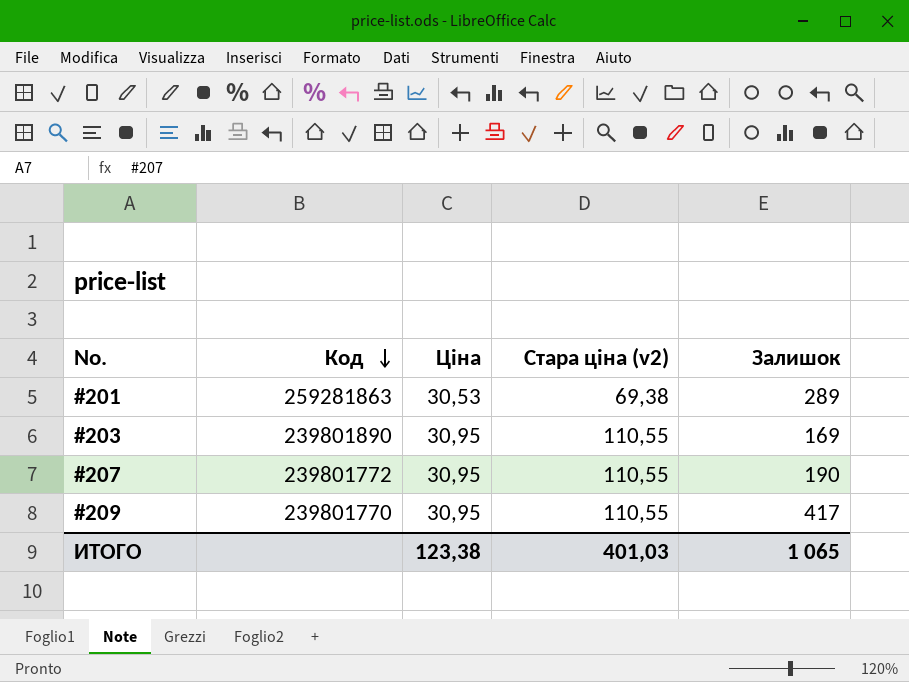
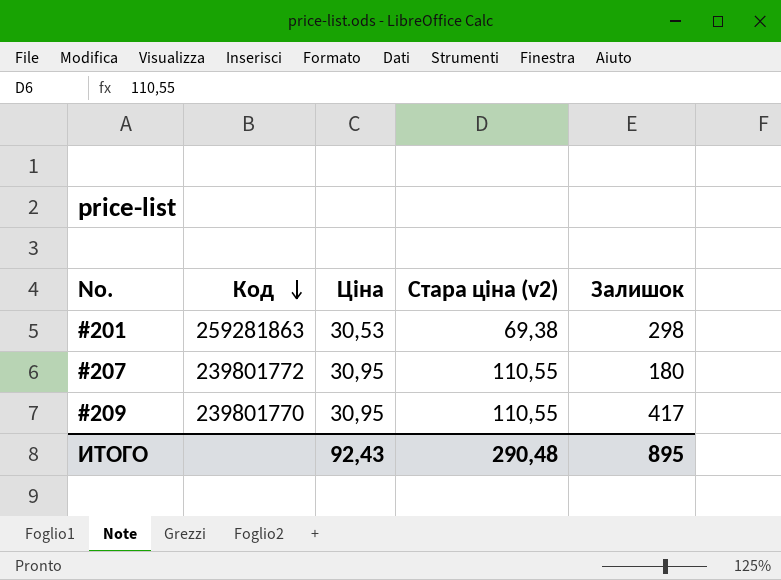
row #203: 239801890 | 30,95 | 110,55 | 169 -> none
#201 | Залишок: 289 -> 298
#207 | Залишок: 190 -> 180
ИТОГО | Ціна: 123,38 -> 92,43
ИТОГО | Стара ціна (v2): 401,03 -> 290,48
ИТОГО | Залишок: 1 065 -> 895

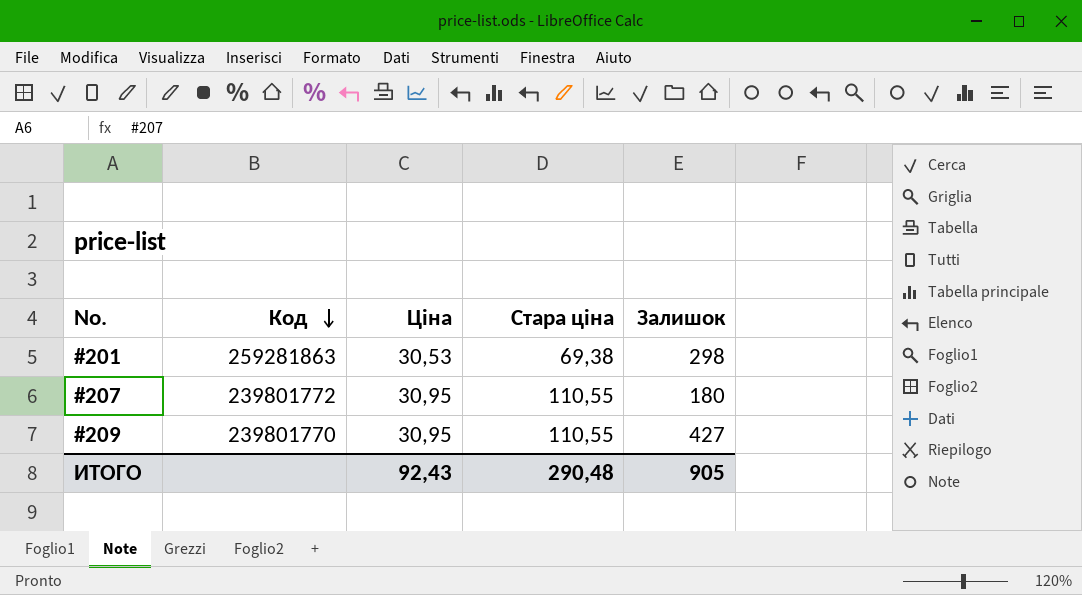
column name: Стара ціна (v2) -> Стара ціна
#209 | Залишок: 417 -> 427
ИТОГО | Залишок: 895 -> 905

